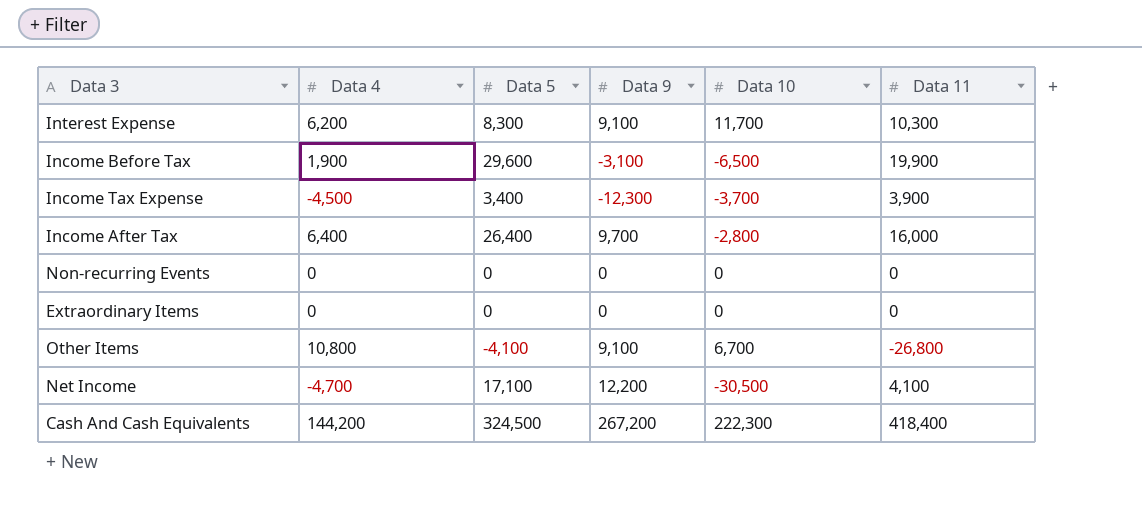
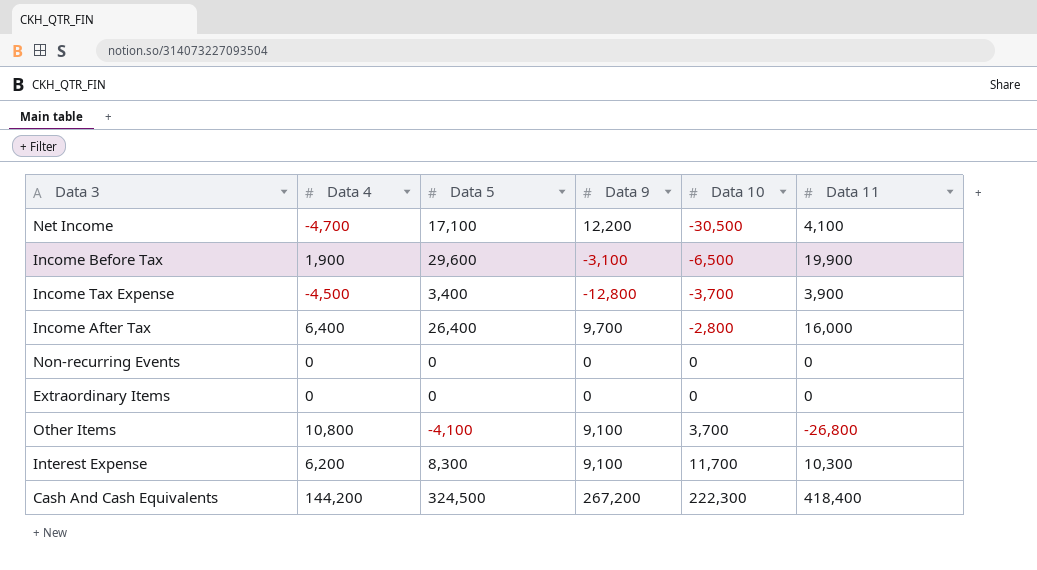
row order: none -> Data 10 ascending
Income Tax Expense | Data 9: -12,300 -> -12,800
Other Items | Data 10: 6,700 -> 3,700

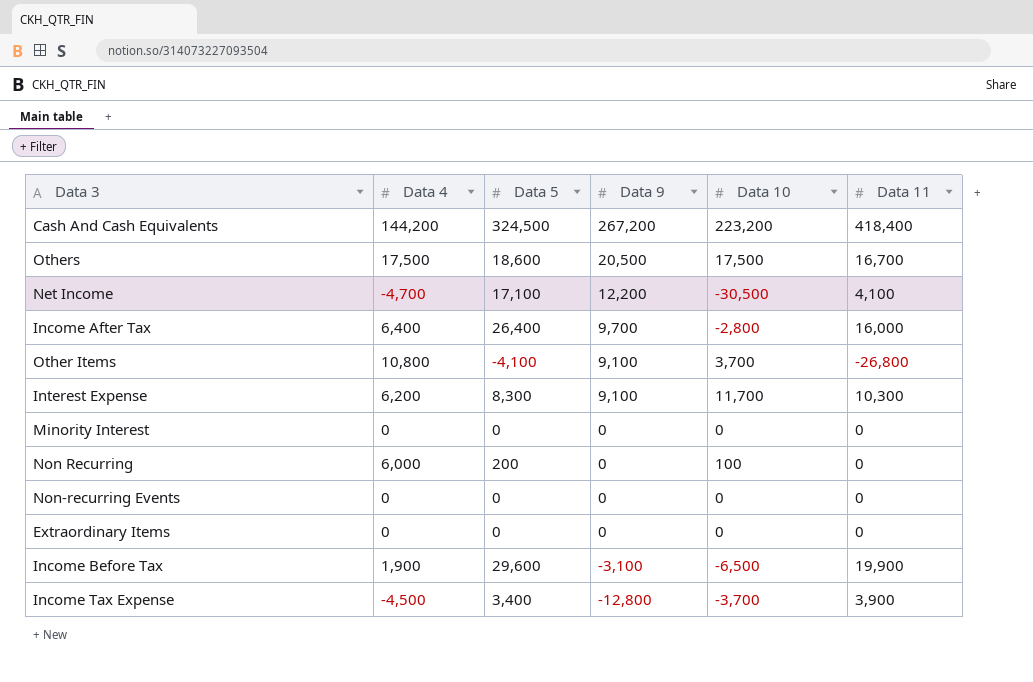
row order: Data 10 ascending -> Data 9 descending
Cash And Cash Equivalents | Data 10: 222,300 -> 223,200
row Others: none -> 17,500 | 18,600 | 20,500 | 17,500 | 16,700
row Minority Interest: none -> 0 | 0 | 0 | 0 | 0
row Non Recurring: none -> 6,000 | 200 | 0 | 100 | 0

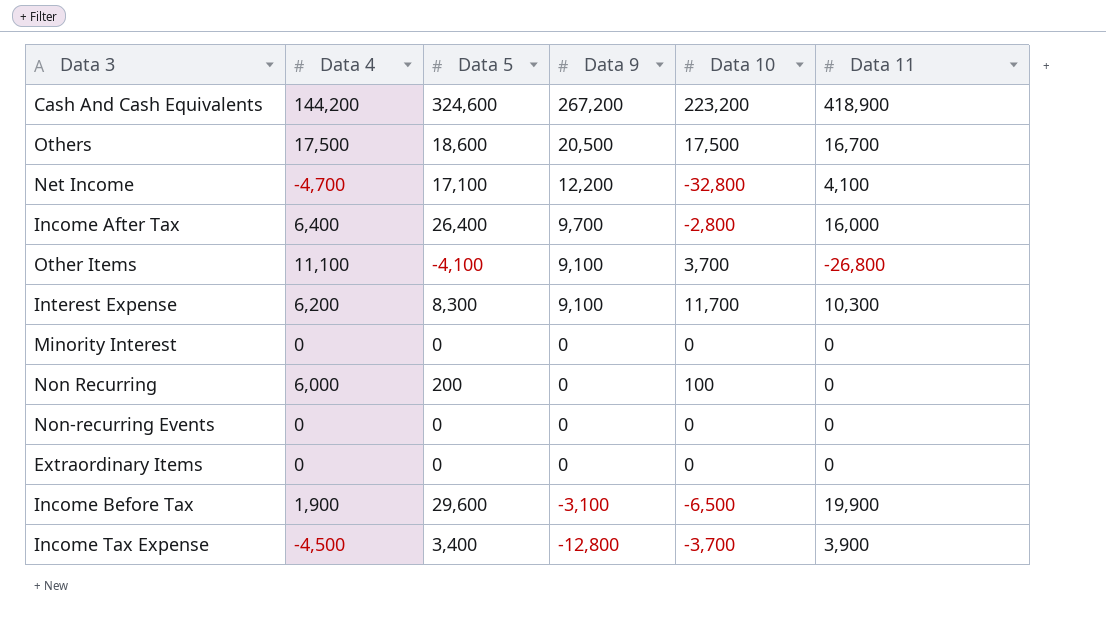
Cash And Cash Equivalents | Data 5: 324,500 -> 324,600
Cash And Cash Equivalents | Data 11: 418,400 -> 418,900
Net Income | Data 10: -30,500 -> -32,800
Other Items | Data 4: 10,800 -> 11,100

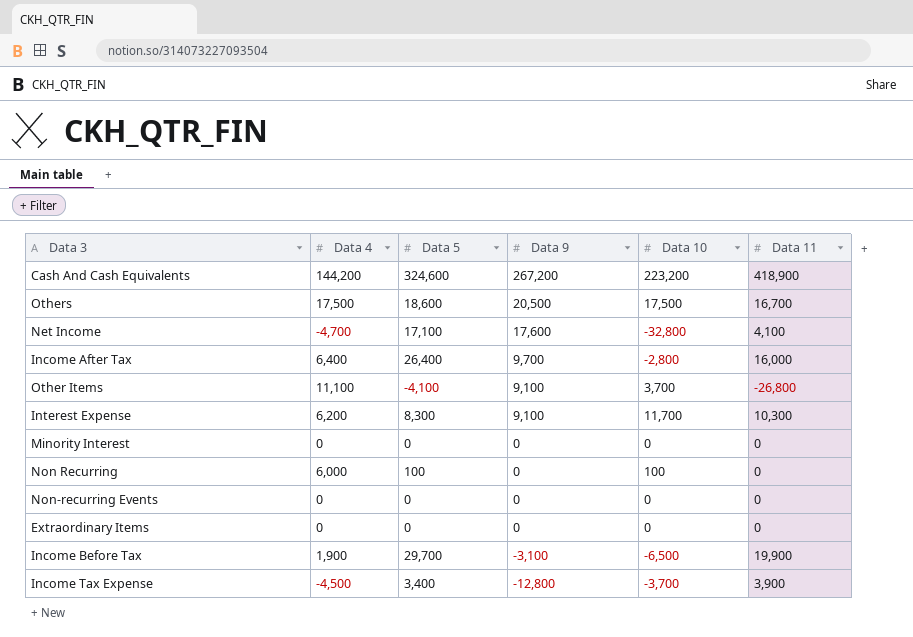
Net Income | Data 9: 12,200 -> 17,600
Non Recurring | Data 5: 200 -> 100
Income Before Tax | Data 5: 29,600 -> 29,700

